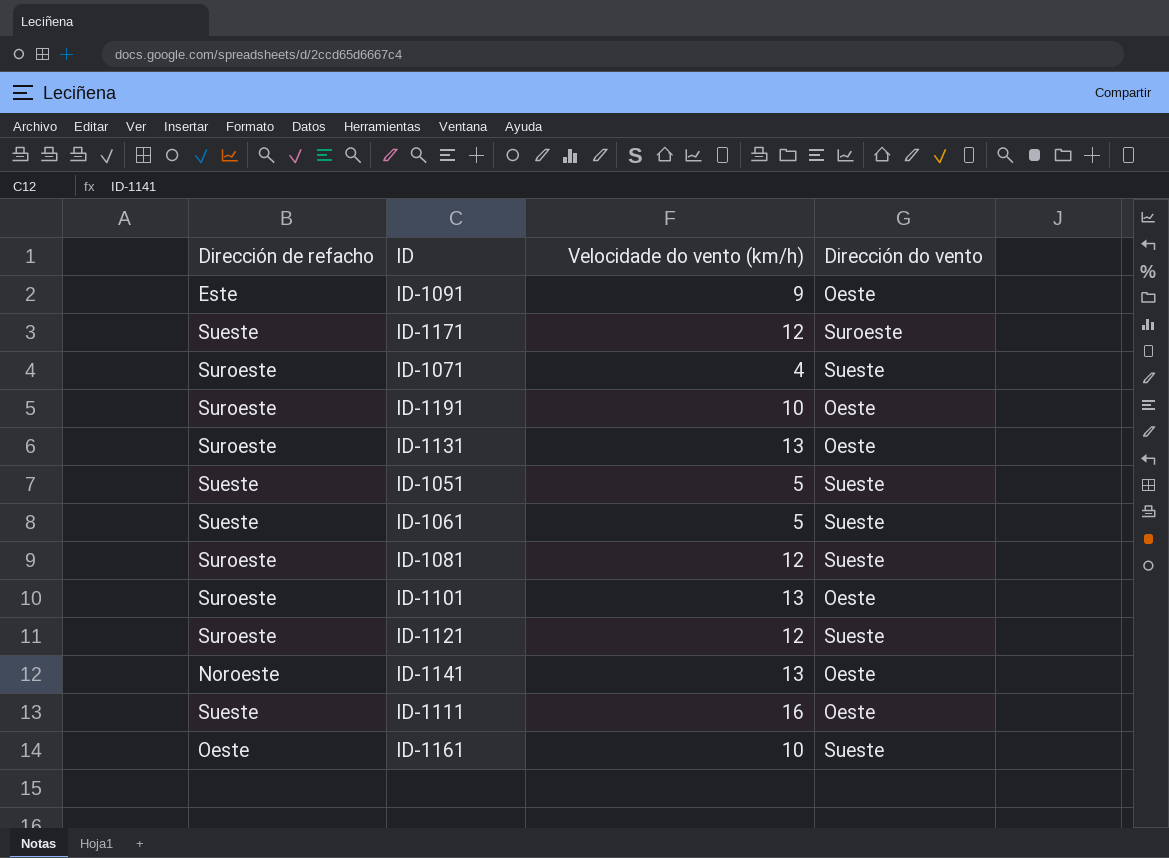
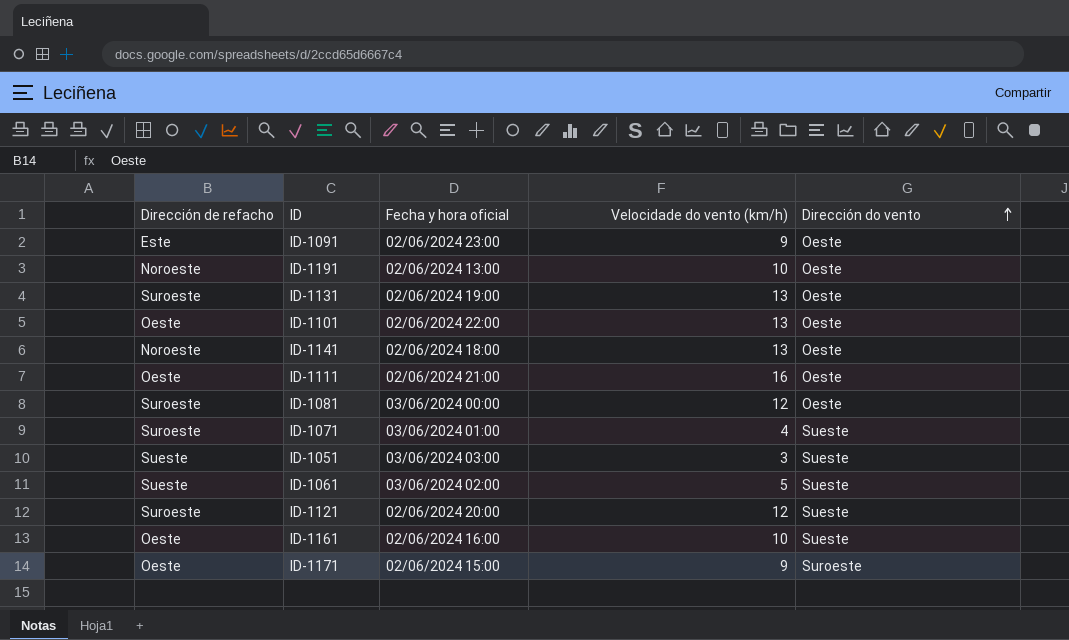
row order: none -> Dirección do vento ascending
column Fecha y hora oficial | position: none -> 3
ID-1191 | Dirección de refacho: Suroeste -> Noroeste
ID-1101 | Dirección de refacho: Suroeste -> Oeste
ID-1111 | Dirección de refacho: Sueste -> Oeste
ID-1081 | Dirección do vento: Sueste -> Oeste
ID-1051 | Velocidade do vento (km/h): 5 -> 3
ID-1171 | Dirección de refacho: Sueste -> Oeste
ID-1171 | Velocidade do vento (km/h): 12 -> 9

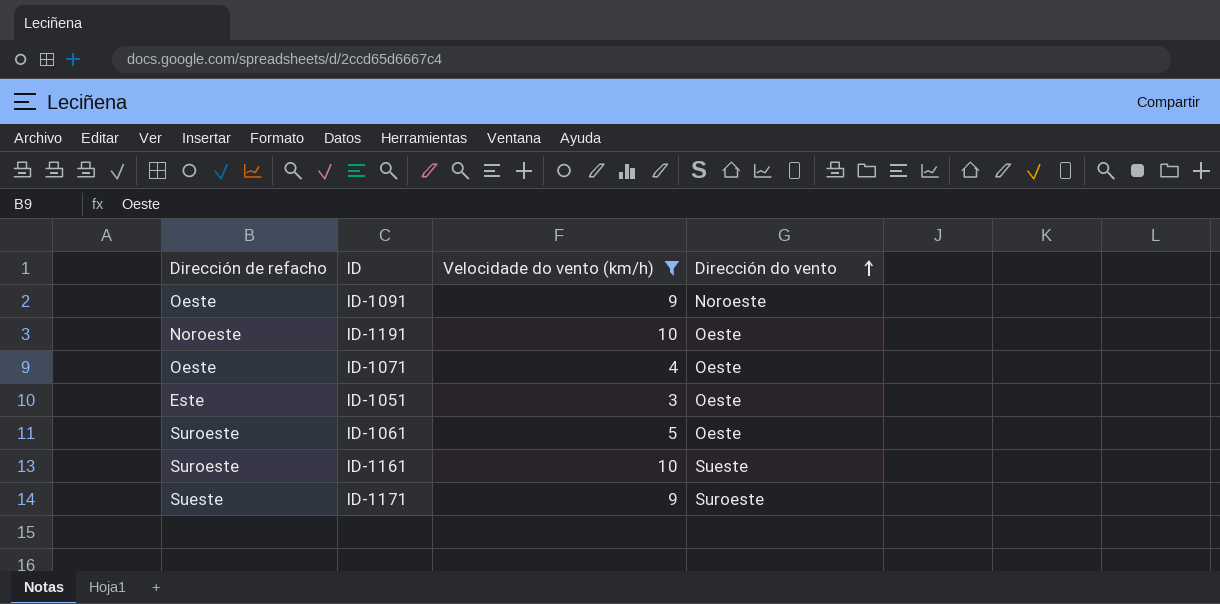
filter: none -> Velocidade do vento (km/h) <= 10
column Fecha y hora oficial | position: 3 -> none
ID-1091 | Dirección de refacho: Este -> Oeste
ID-1091 | Dirección do vento: Oeste -> Noroeste
ID-1071 | Dirección de refacho: Suroeste -> Oeste
ID-1071 | Dirección do vento: Sueste -> Oeste
ID-1051 | Dirección de refacho: Sueste -> Este
ID-1051 | Dirección do vento: Sueste -> Oeste
ID-1061 | Dirección de refacho: Sueste -> Suroeste
ID-1061 | Dirección do vento: Sueste -> Oeste
ID-1161 | Dirección de refacho: Oeste -> Suroeste
ID-1171 | Dirección de refacho: Oeste -> Sueste

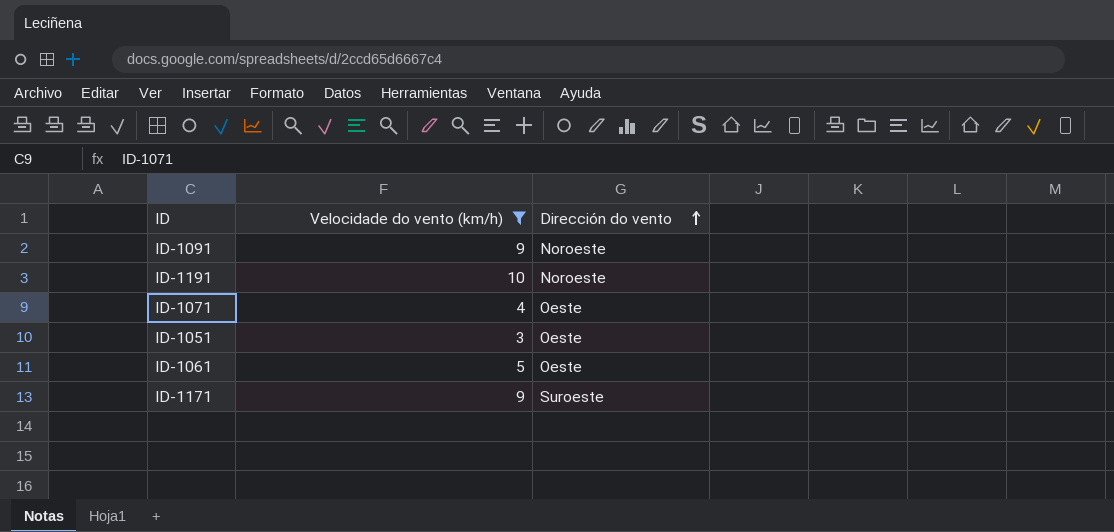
column Dirección de refacho | position: 1 -> none
row ID-1161: Suroeste | 10 | Sueste -> none
ID-1191 | Dirección do vento: Oeste -> Noroeste

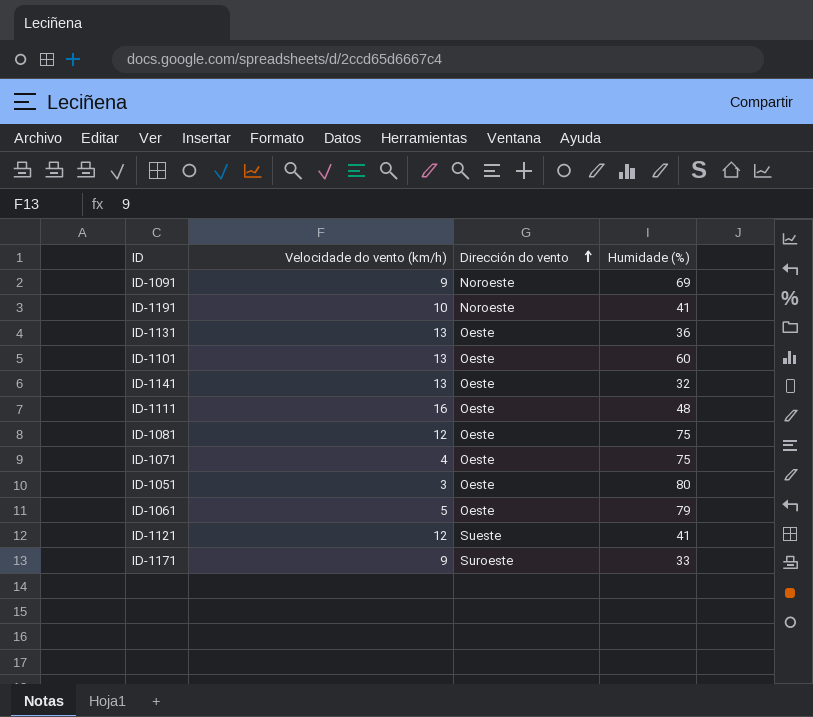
filter: Velocidade do vento (km/h) <= 10 -> none
column Humidade (%) | position: none -> 4

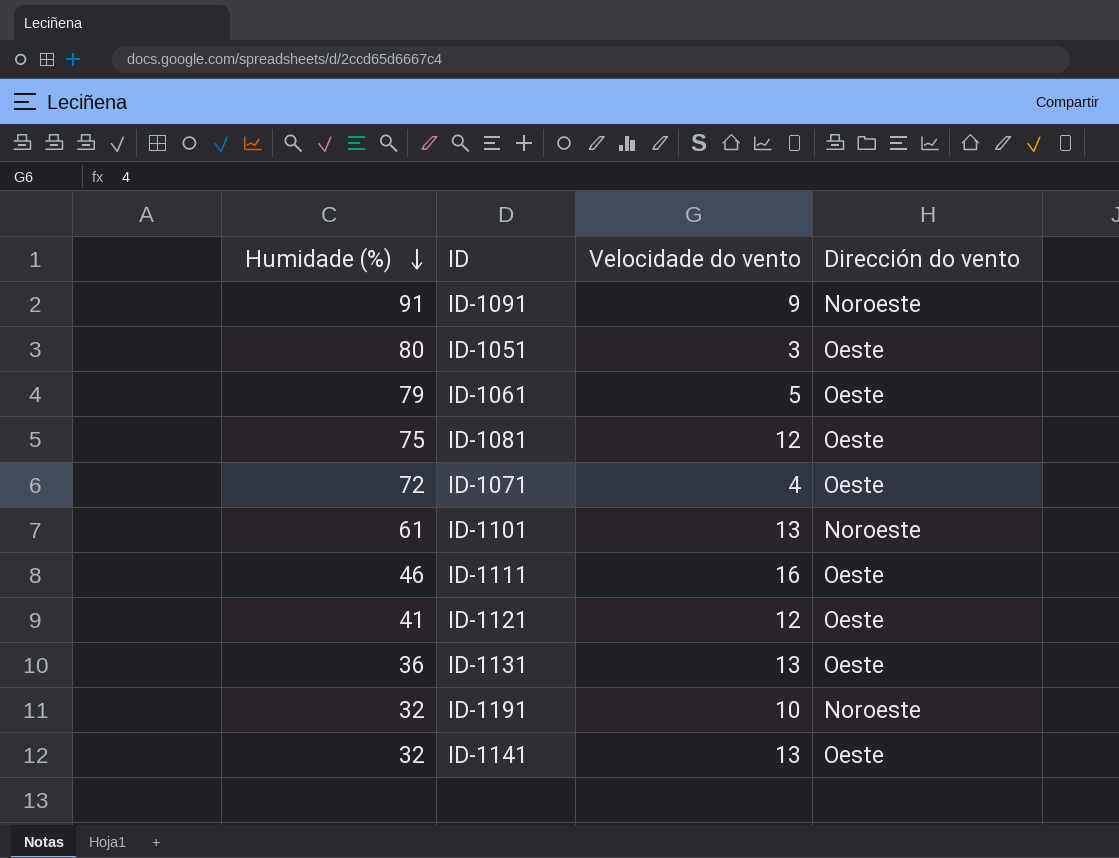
row order: Dirección do vento ascending -> Humidade (%) descending
column Humidade (%) | position: 4 -> 1
column name: Velocidade do vento (km/h) -> Velocidade do vento
row ID-1171: 9 | Suroeste | 33 -> none
ID-1091 | Humidade (%): 69 -> 91
ID-1071 | Humidade (%): 75 -> 72
ID-1101 | Humidade (%): 60 -> 61
ID-1101 | Dirección do vento: Oeste -> Noroeste
ID-1111 | Humidade (%): 48 -> 46
ID-1121 | Dirección do vento: Sueste -> Oeste
ID-1191 | Humidade (%): 41 -> 32

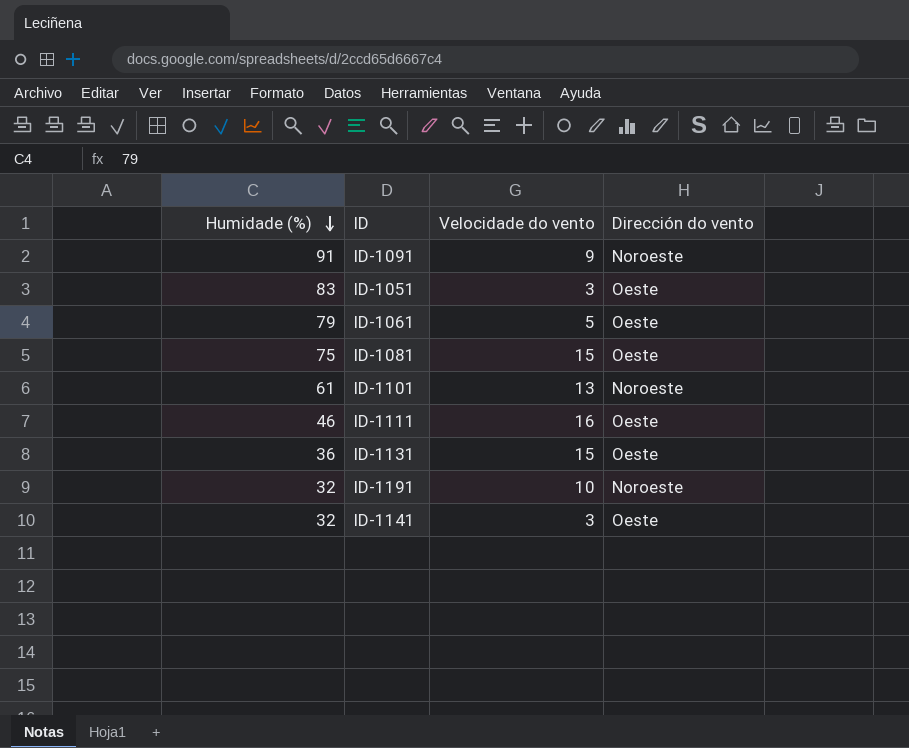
row ID-1071: 72 | 4 | Oeste -> none
row ID-1121: 41 | 12 | Oeste -> none
ID-1051 | Humidade (%): 80 -> 83
ID-1081 | Velocidade do vento: 12 -> 15
ID-1131 | Velocidade do vento: 13 -> 15
ID-1141 | Velocidade do vento: 13 -> 3

